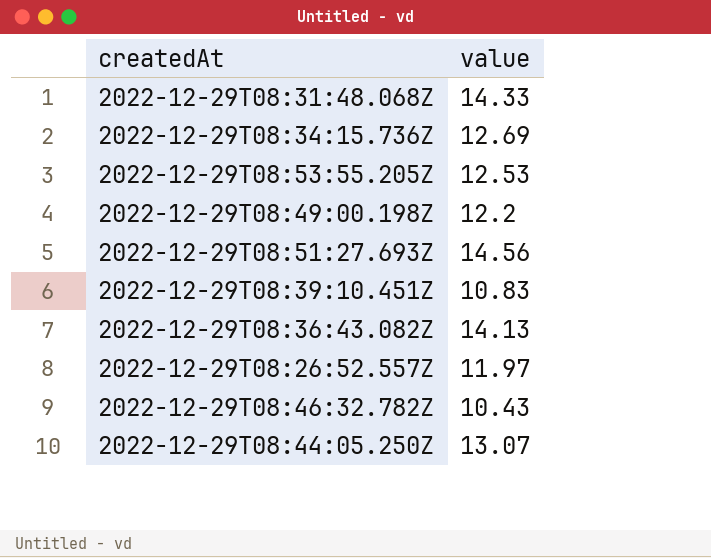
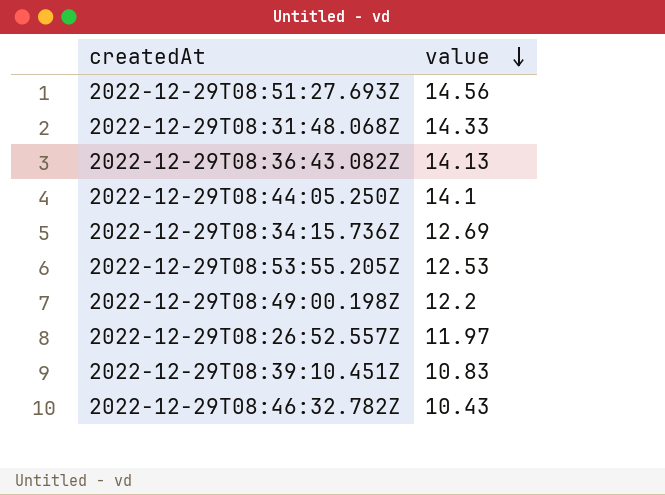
row order: none -> value descending
2022-12-29T08:44:05.250Z | value: 13.07 -> 14.1

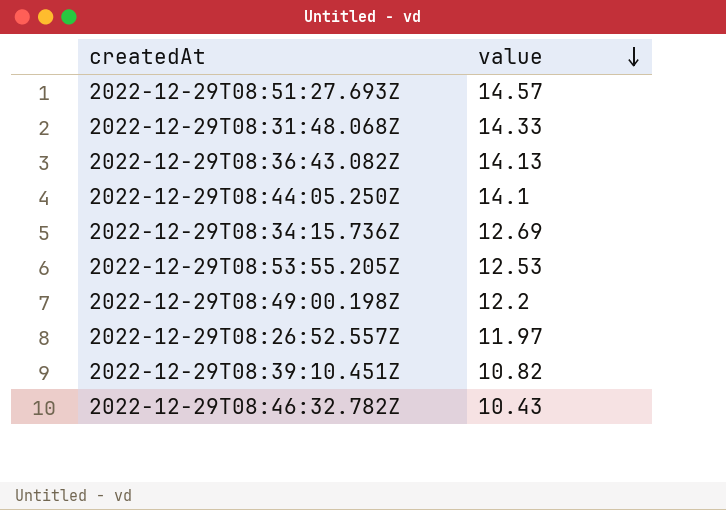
2022-12-29T08:51:27.693Z | value: 14.56 -> 14.57
2022-12-29T08:39:10.451Z | value: 10.83 -> 10.82

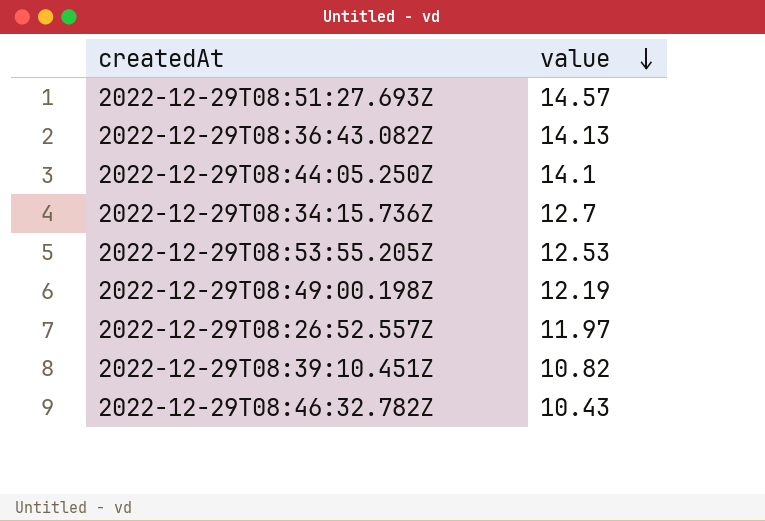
row 2022-12-29T08:31:48.068Z: 14.33 -> none
2022-12-29T08:34:15.736Z | value: 12.69 -> 12.7
2022-12-29T08:49:00.198Z | value: 12.2 -> 12.19

